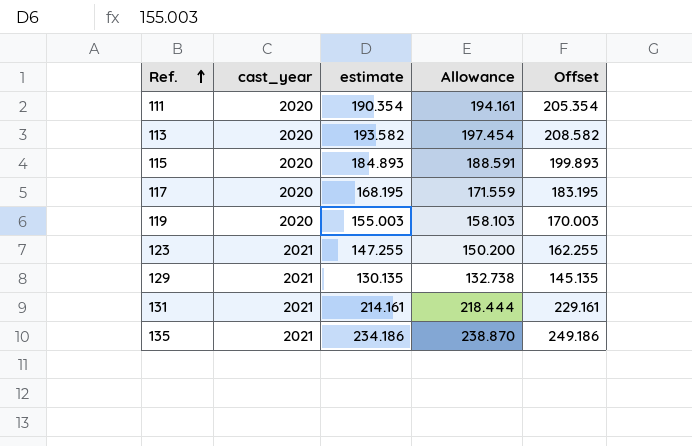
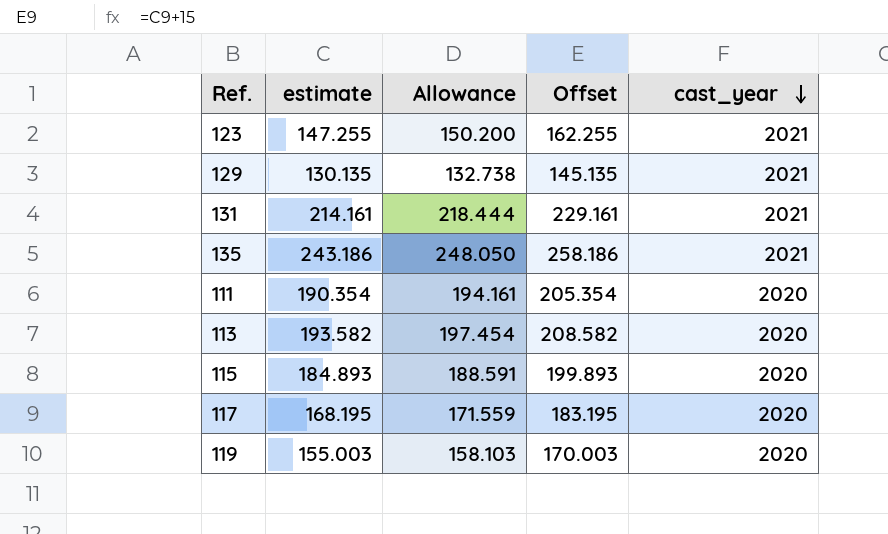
row order: Ref. ascending -> cast_year descending
column cast_year | position: 2 -> 5
135 | estimate: 234.186 -> 243.186
135 | Allowance: 238.870 -> 248.050
135 | Offset: 249.186 -> 258.186

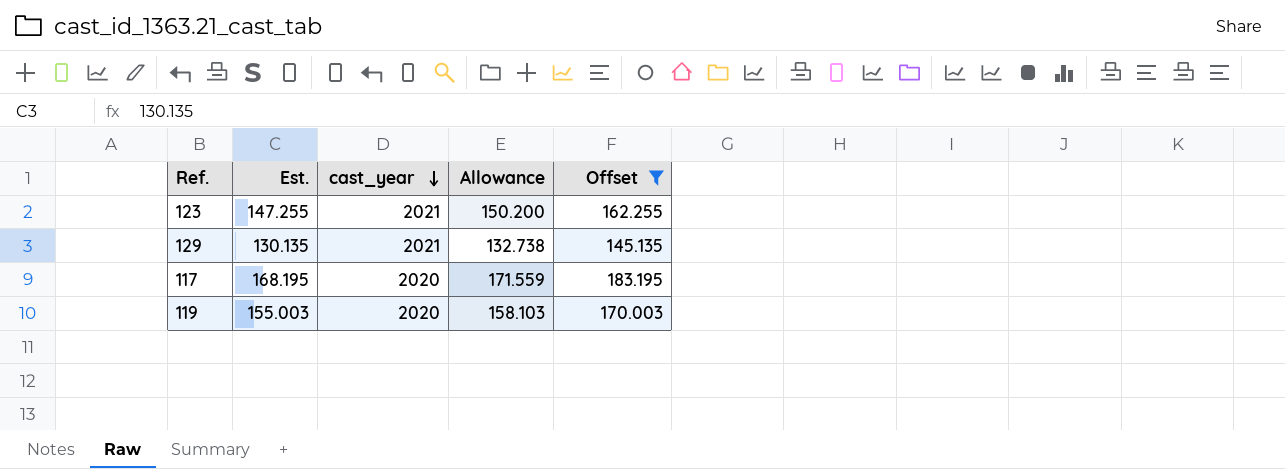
filter: none -> Offset <= 183.195
column name: estimate -> Est.
column cast_year | position: 5 -> 3

